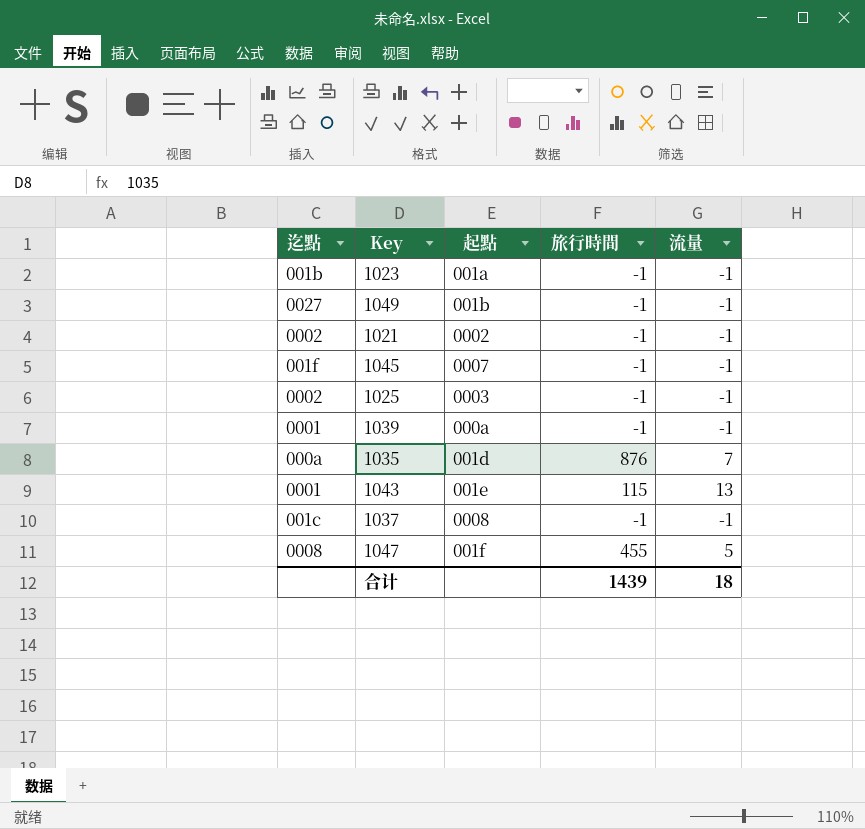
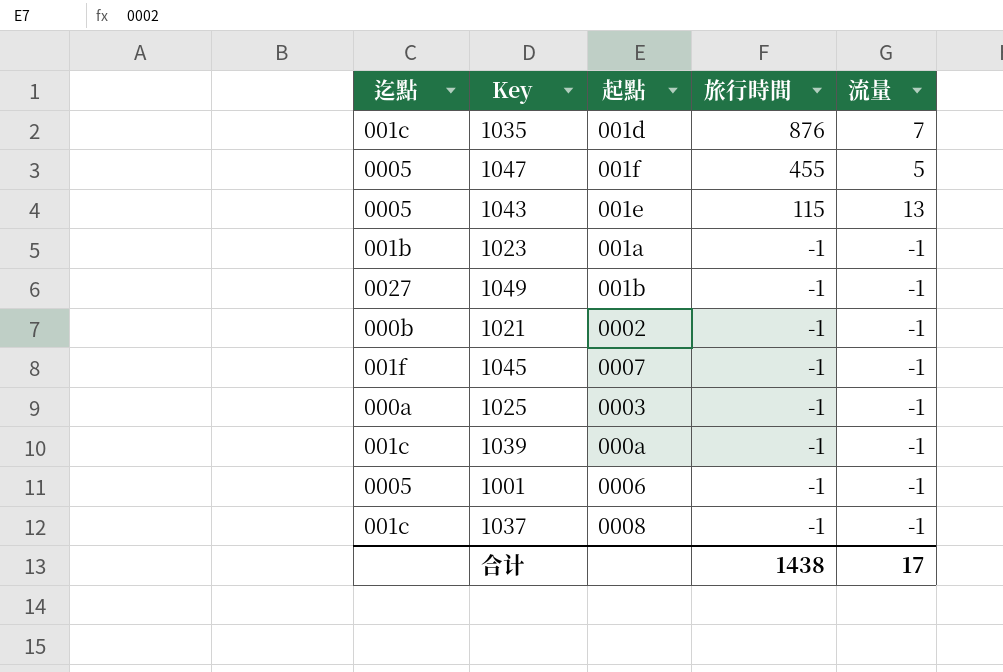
row order: none -> 旅行時間 descending
1035 | 迄點: 000a -> 001c
1047 | 迄點: 0008 -> 0005
1043 | 迄點: 0001 -> 0005
1021 | 迄點: 0002 -> 000b
1025 | 迄點: 0002 -> 000a
1039 | 迄點: 0001 -> 001c
row 1001: none -> 0005 | 0006 | -1 | -1
合计 | 旅行時間: 1439 -> 1438
合计 | 流量: 18 -> 17

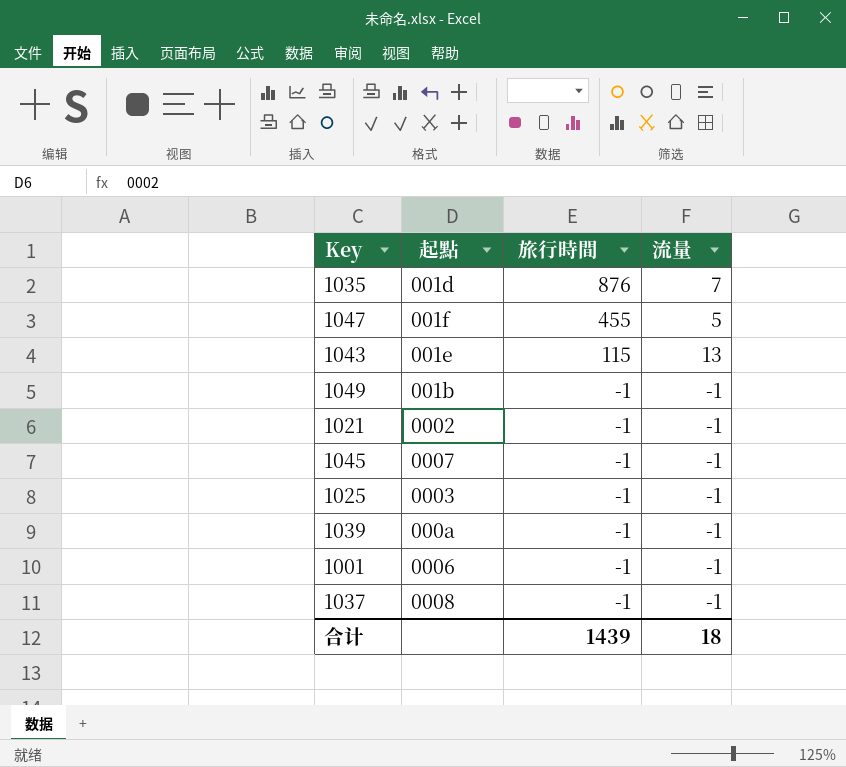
column 迄點 | position: 1 -> none
row 1023: 001b | 001a | -1 | -1 -> none
合计 | 旅行時間: 1438 -> 1439
合计 | 流量: 17 -> 18

